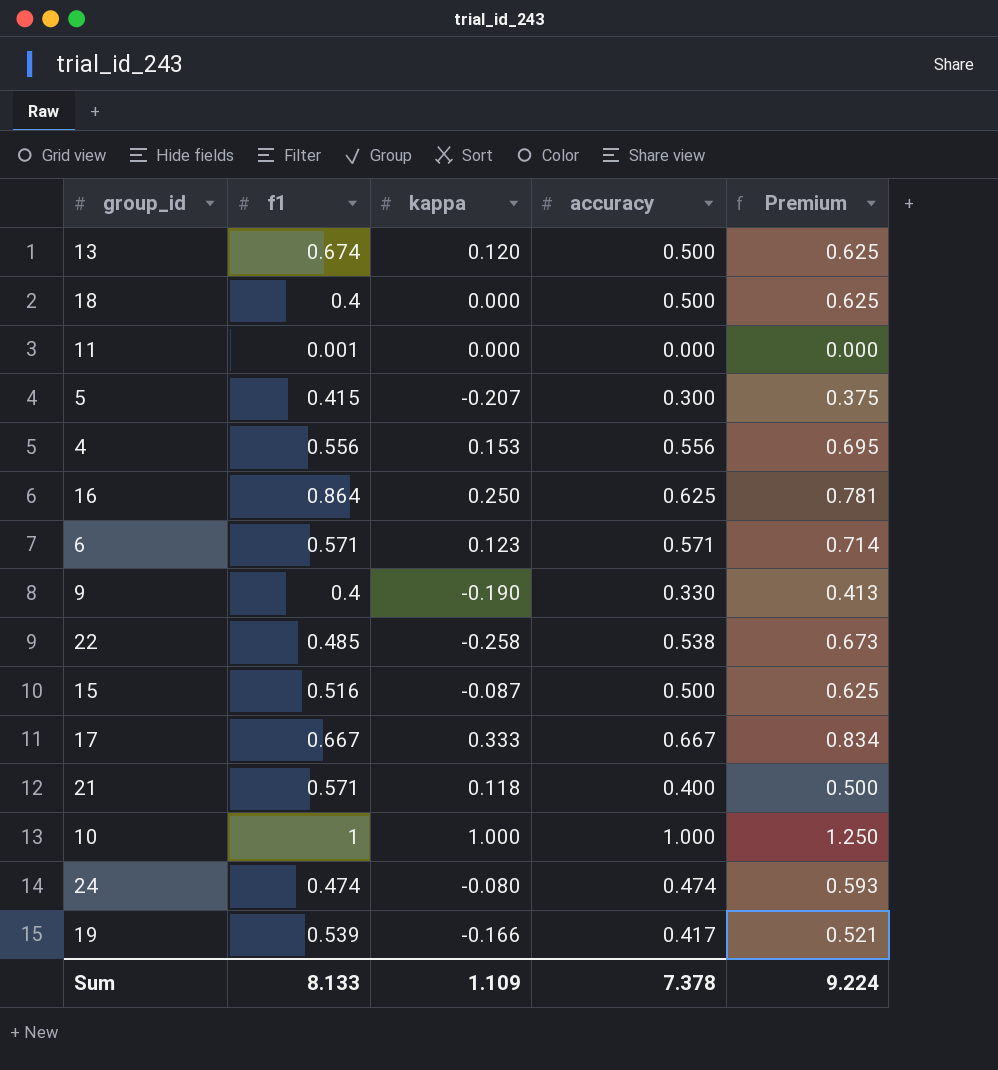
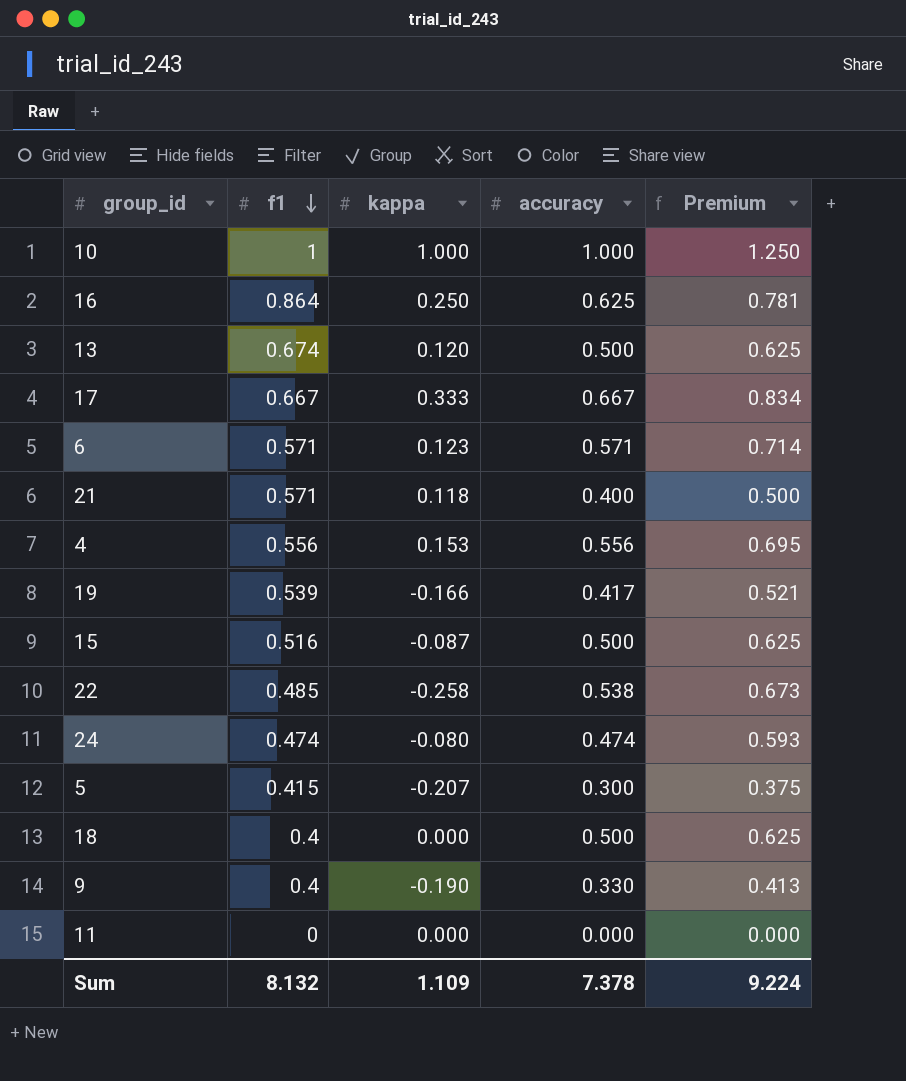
row order: none -> f1 descending
11 | f1: 0.001 -> 0
Sum | f1: 8.133 -> 8.132

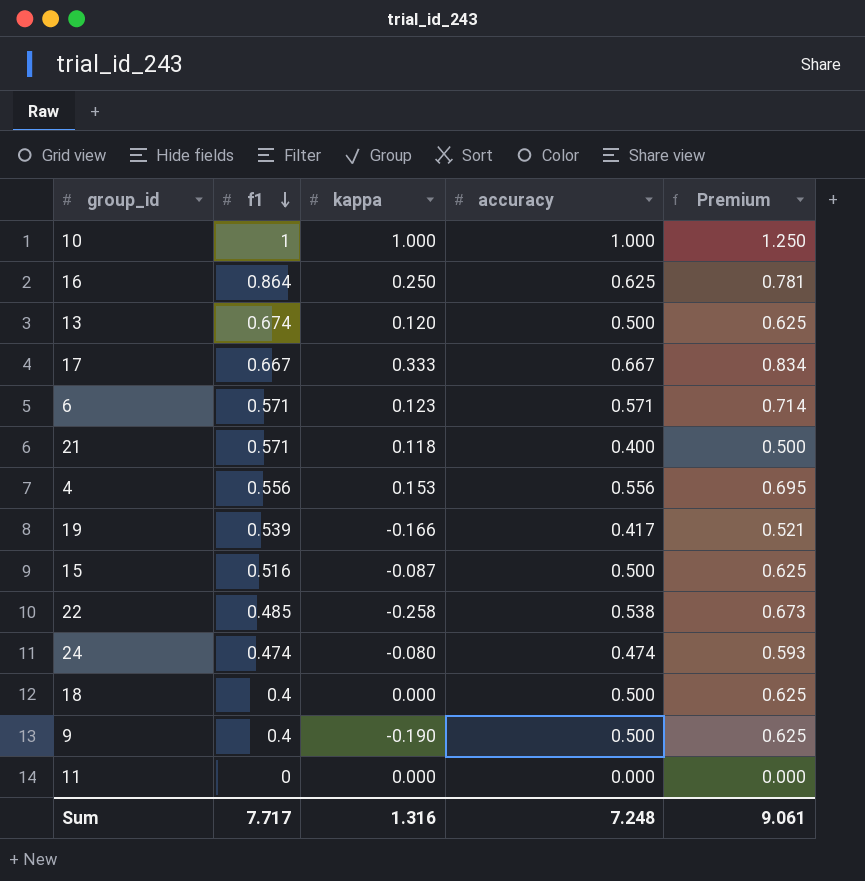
row 5: 0.415 | -0.207 | 0.300 | 0.375 -> none
9 | accuracy: 0.330 -> 0.500
9 | Premium: 0.413 -> 0.625
Sum | f1: 8.132 -> 7.717
Sum | kappa: 1.109 -> 1.316
Sum | accuracy: 7.378 -> 7.248
Sum | Premium: 9.224 -> 9.061

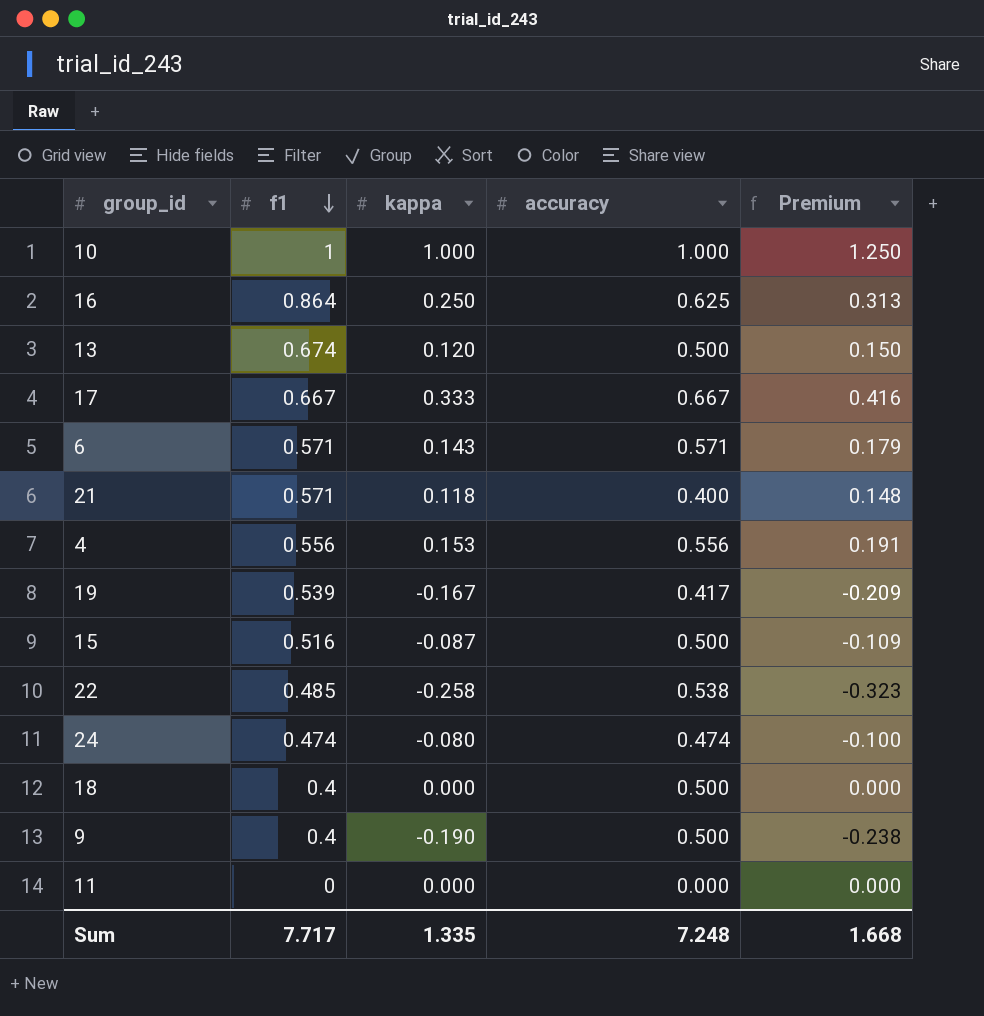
column Premium | formula: [accuracy] * 1.25 -> [kappa] * 1.25
6 | kappa: 0.123 -> 0.143
19 | kappa: -0.166 -> -0.167
Sum | kappa: 1.316 -> 1.335
Sum | Premium: 9.061 -> 1.668

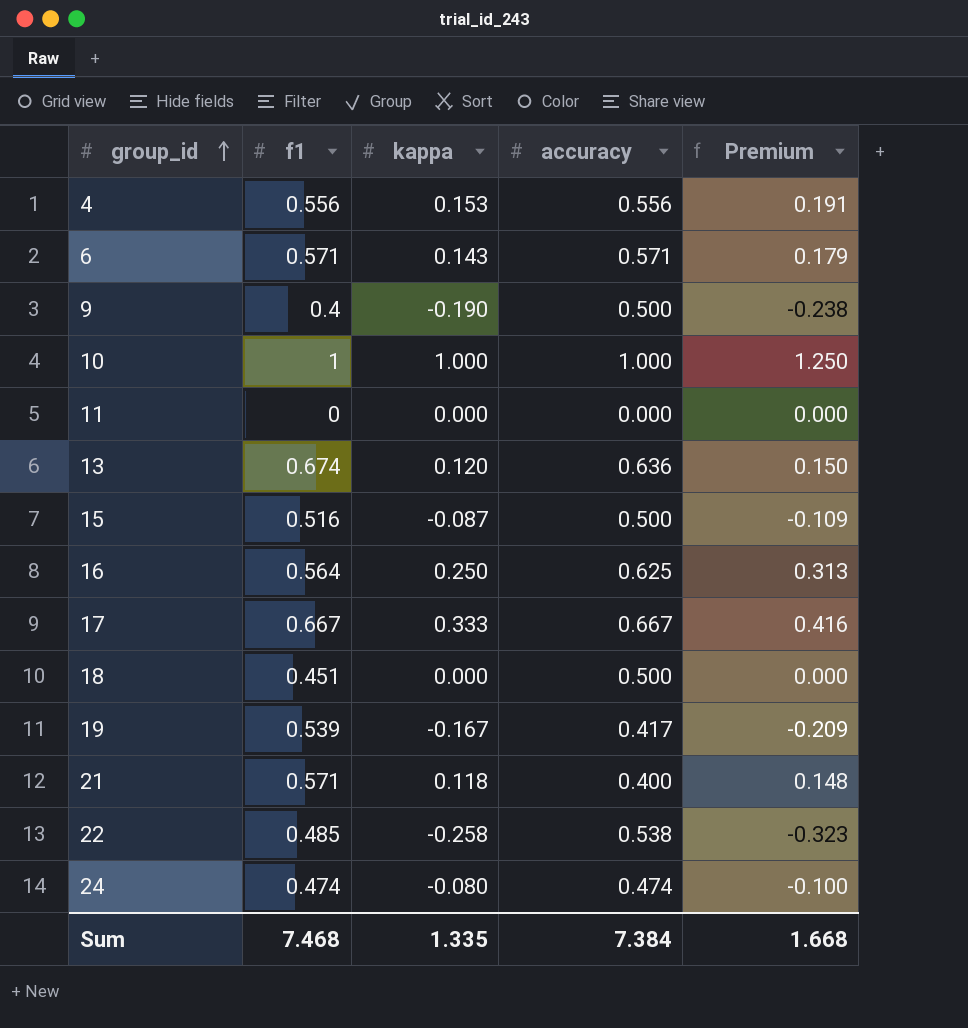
row order: f1 descending -> group_id ascending
13 | accuracy: 0.500 -> 0.636
16 | f1: 0.864 -> 0.564
18 | f1: 0.4 -> 0.451
Sum | f1: 7.717 -> 7.468
Sum | accuracy: 7.248 -> 7.384

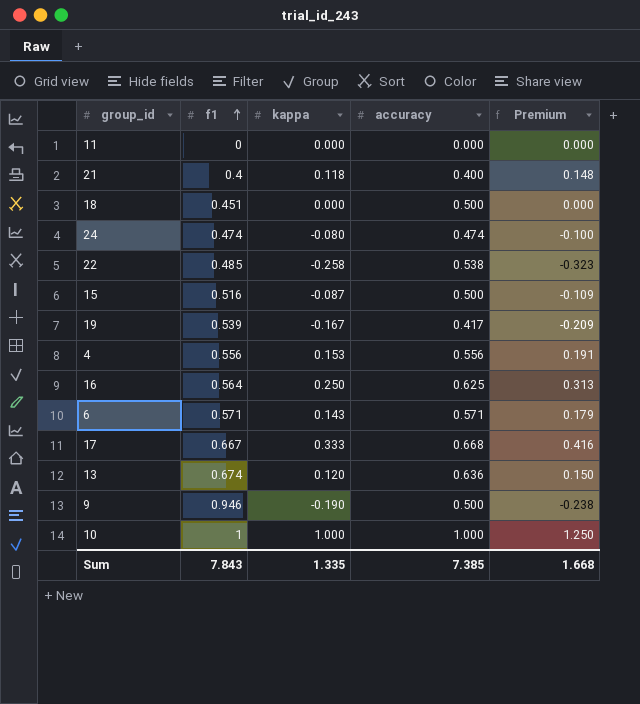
row order: group_id ascending -> f1 ascending
21 | f1: 0.571 -> 0.4
17 | accuracy: 0.667 -> 0.668
9 | f1: 0.4 -> 0.946
Sum | f1: 7.468 -> 7.843
Sum | accuracy: 7.384 -> 7.385

